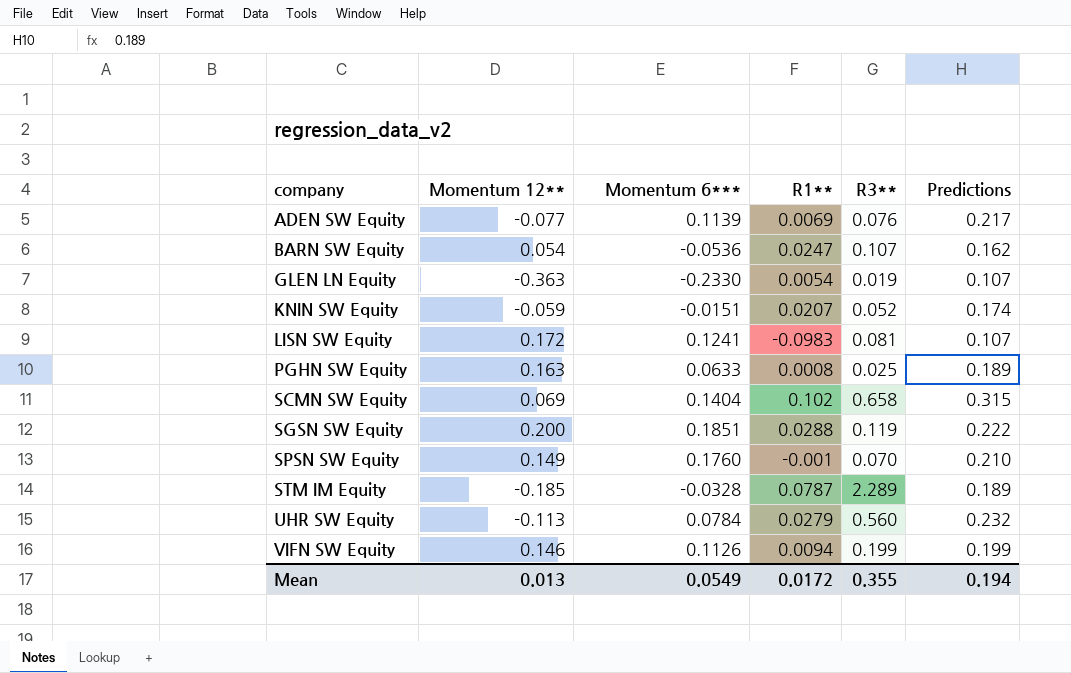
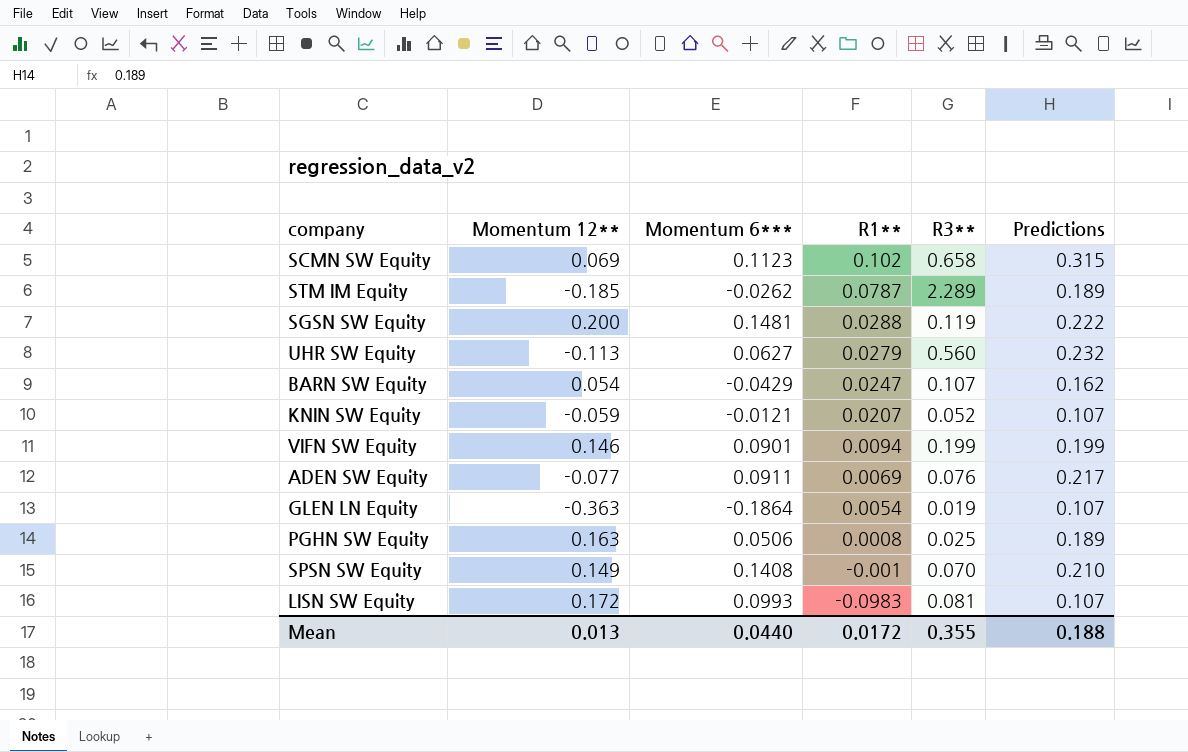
row order: company ascending -> R1** descending
SCMN SW Equity | Momentum 6***: 0.1404 -> 0.1123
STM IM Equity | Momentum 6***: -0.0328 -> -0.0262
SGSN SW Equity | Momentum 6***: 0.1851 -> 0.1481
UHR SW Equity | Momentum 6***: 0.0784 -> 0.0627
BARN SW Equity | Momentum 6***: -0.0536 -> -0.0429
KNIN SW Equity | Momentum 6***: -0.0151 -> -0.0121
KNIN SW Equity | Predictions: 0.174 -> 0.107
VIFN SW Equity | Momentum 6***: 0.1126 -> 0.0901
ADEN SW Equity | Momentum 6***: 0.1139 -> 0.0911
GLEN LN Equity | Momentum 6***: -0.2330 -> -0.1864
PGHN SW Equity | Momentum 6***: 0.0633 -> 0.0506
SPSN SW Equity | Momentum 6***: 0.1760 -> 0.1408
LISN SW Equity | Momentum 6***: 0.1241 -> 0.0993
Mean | Momentum 6***: 0.0549 -> 0.0440
Mean | Predictions: 0.194 -> 0.188

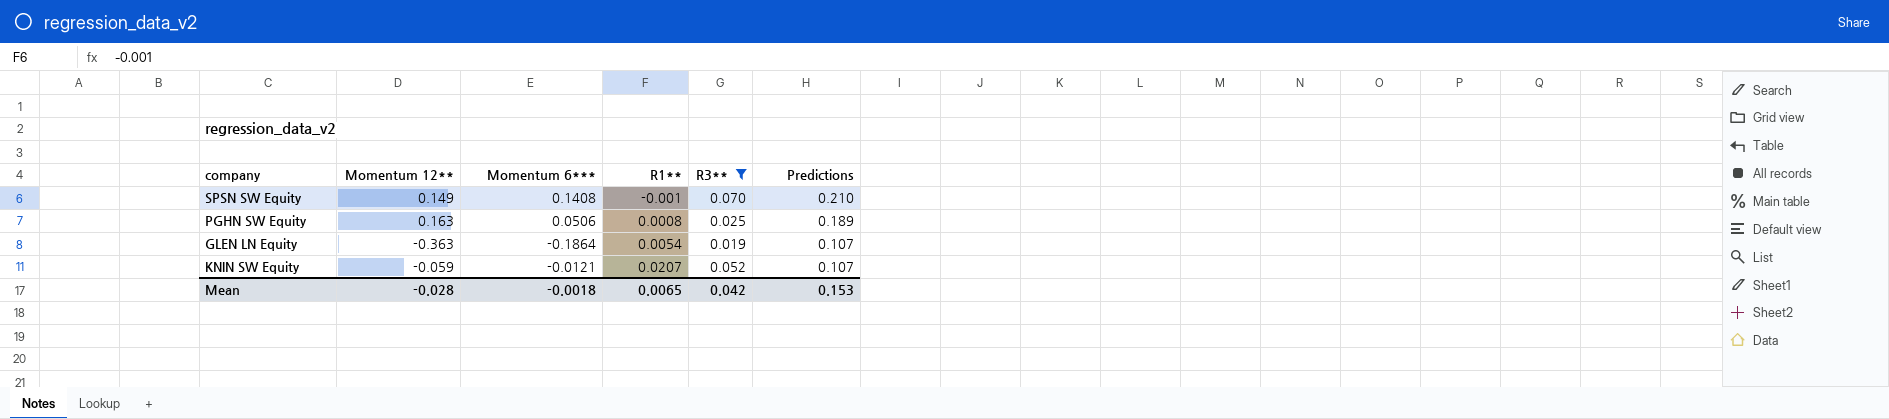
filter: none -> R3** <= 0.070
row order: R1** descending -> R1** ascending
Mean | Momentum 12**: 0.013 -> -0.028
Mean | Momentum 6***: 0.0440 -> -0.0018
Mean | R1**: 0.0172 -> 0.0065
Mean | R3**: 0.355 -> 0.042
Mean | Predictions: 0.188 -> 0.153

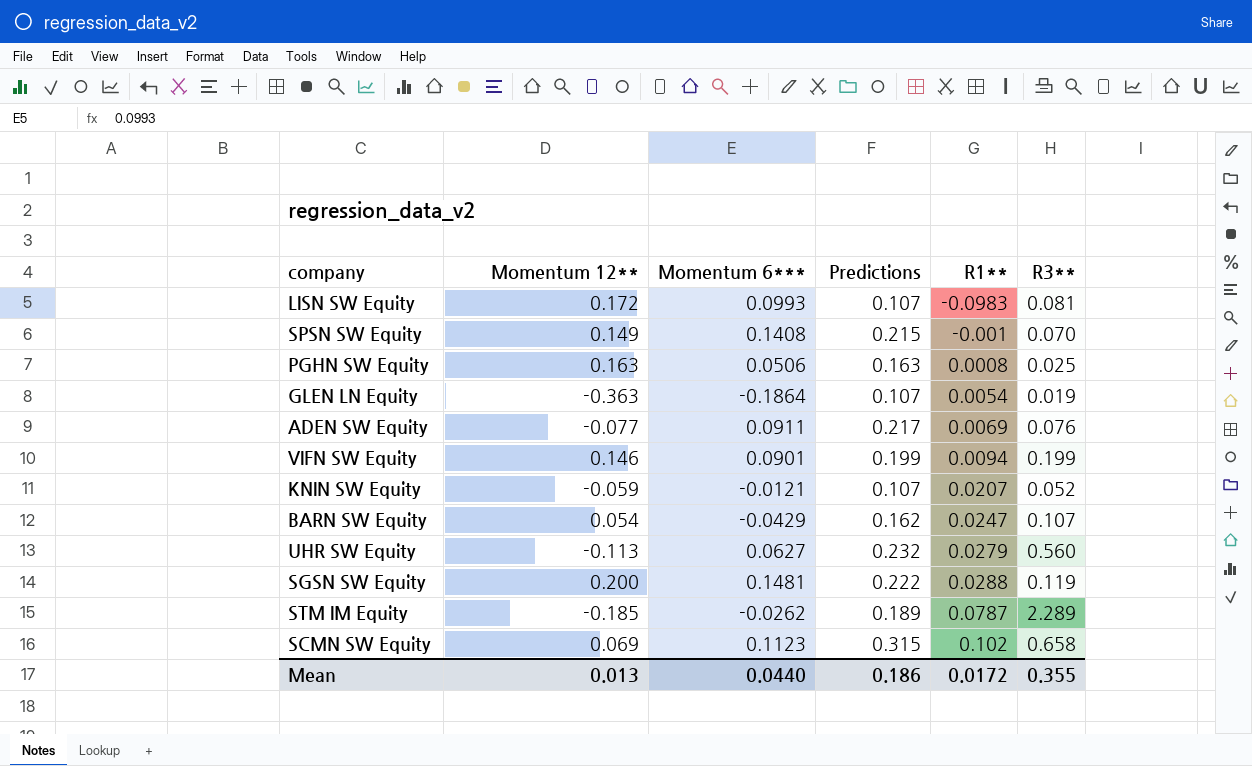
filter: R3** <= 0.070 -> none
column Predictions | position: 6 -> 4
SPSN SW Equity | Predictions: 0.210 -> 0.215
PGHN SW Equity | Predictions: 0.189 -> 0.163
Mean | Momentum 12**: -0.028 -> 0.013
Mean | Momentum 6***: -0.0018 -> 0.0440
Mean | Predictions: 0.153 -> 0.186
Mean | R1**: 0.0065 -> 0.0172
Mean | R3**: 0.042 -> 0.355

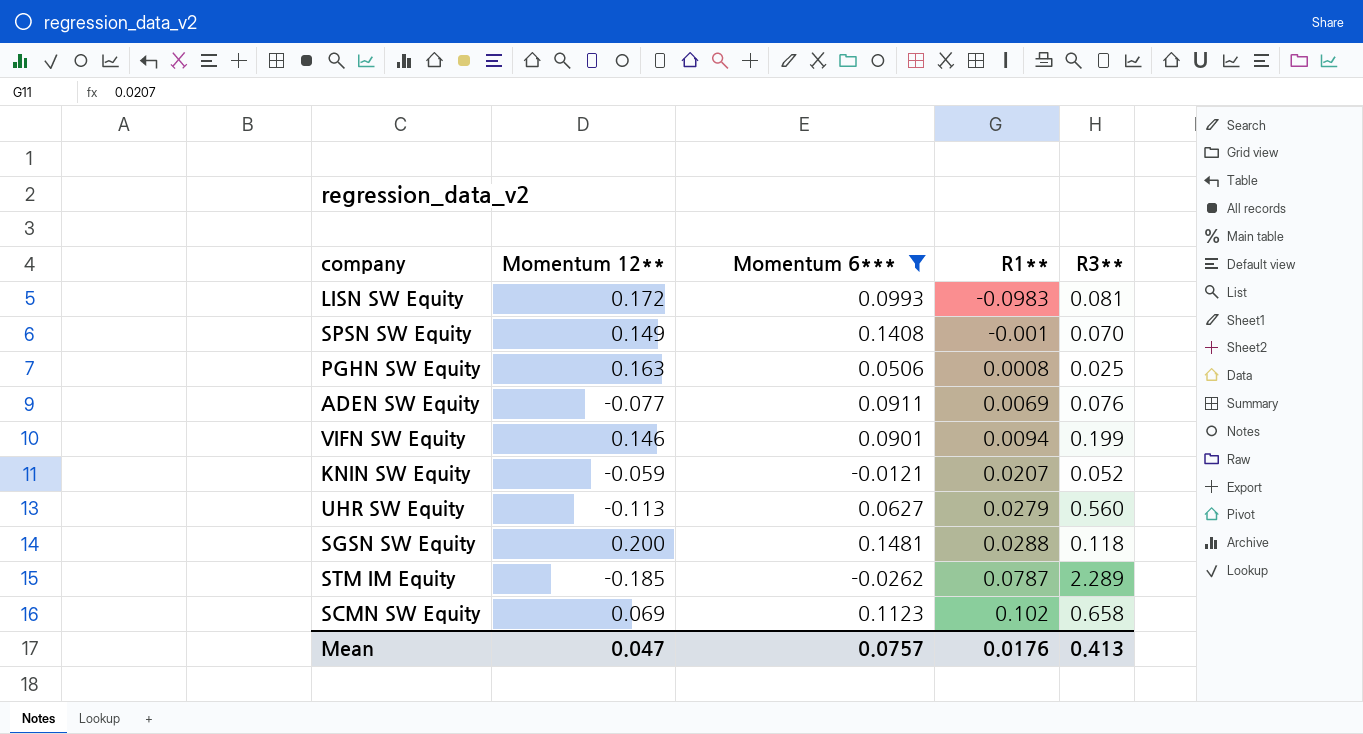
filter: none -> Momentum 6*** >= -0.0262
column Predictions | position: 4 -> none
SGSN SW Equity | R3**: 0.119 -> 0.118
Mean | Momentum 12**: 0.013 -> 0.047
Mean | Momentum 6***: 0.0440 -> 0.0757
Mean | R1**: 0.0172 -> 0.0176
Mean | R3**: 0.355 -> 0.413

